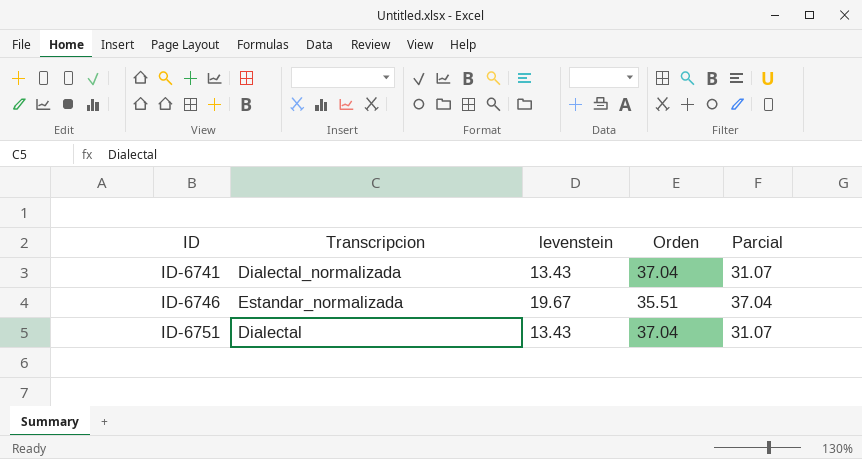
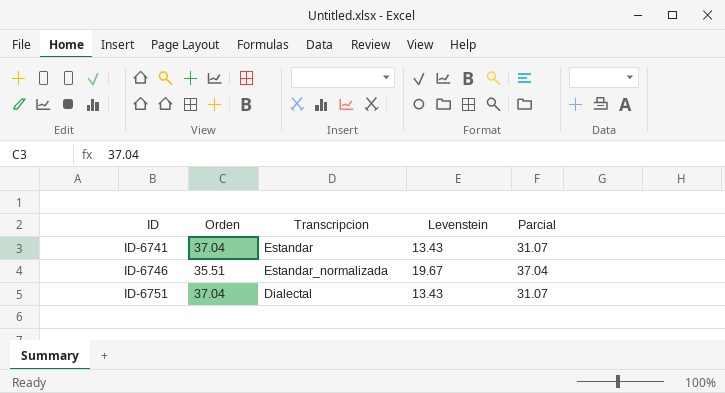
column Orden | position: 4 -> 2
column name: levenstein -> Levenstein
ID-6741 | Transcripcion: Dialectal_normalizada -> Estandar

